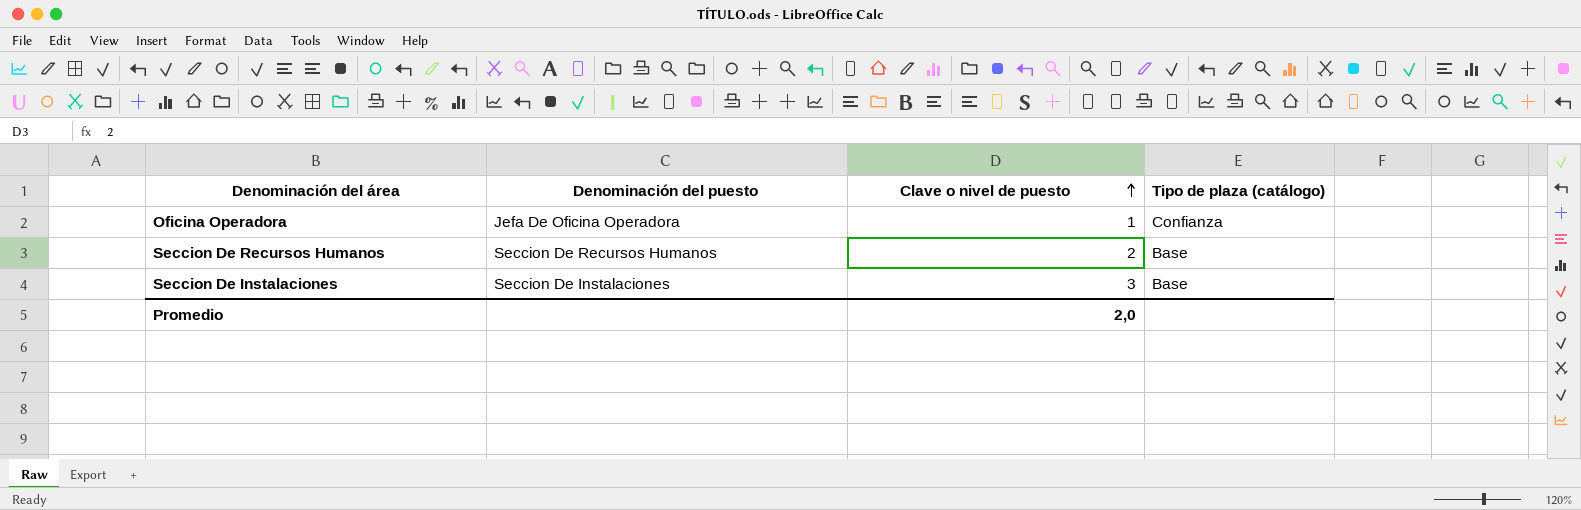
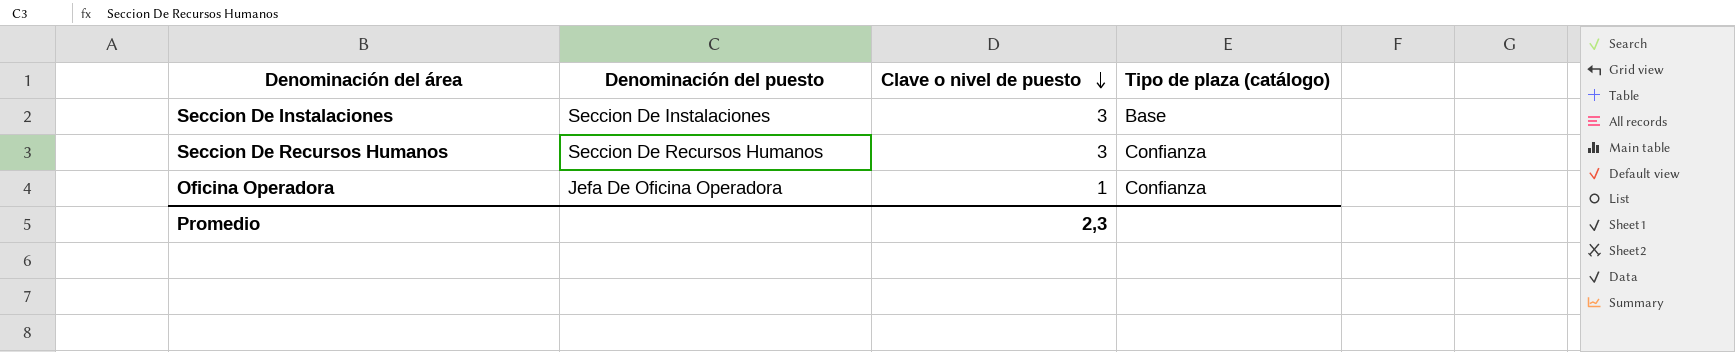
row order: Clave o nivel de puesto ascending -> Clave o nivel de puesto descending
Seccion De Recursos Humanos | Clave o nivel de puesto: 2 -> 3
Seccion De Recursos Humanos | Tipo de plaza (catálogo): Base -> Confianza
Promedio | Clave o nivel de puesto: 2,0 -> 2,3

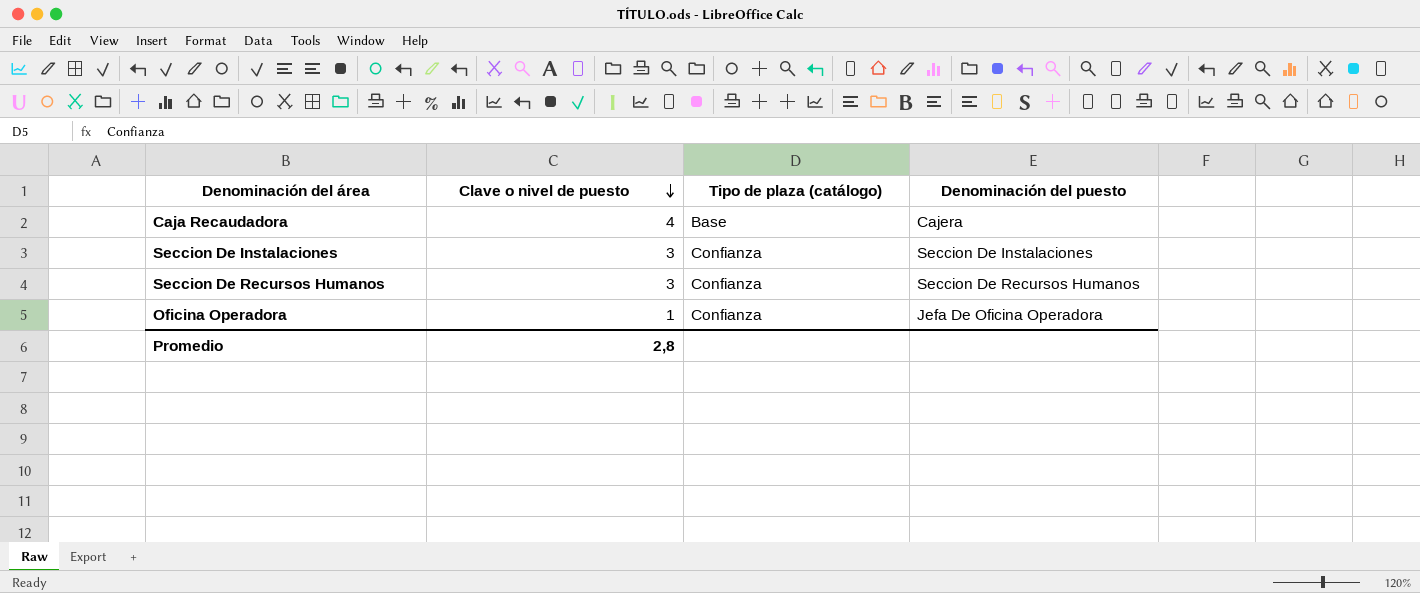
column Denominación del puesto | position: 2 -> 4
row Caja Recaudadora: none -> 4 | Base | Cajera
Seccion De Instalaciones | Tipo de plaza (catálogo): Base -> Confianza
Promedio | Clave o nivel de puesto: 2,3 -> 2,8

